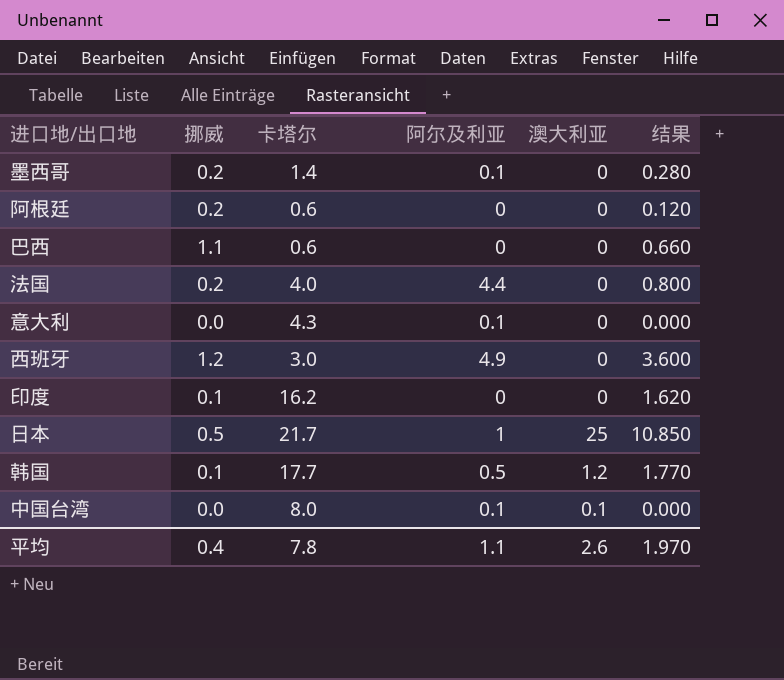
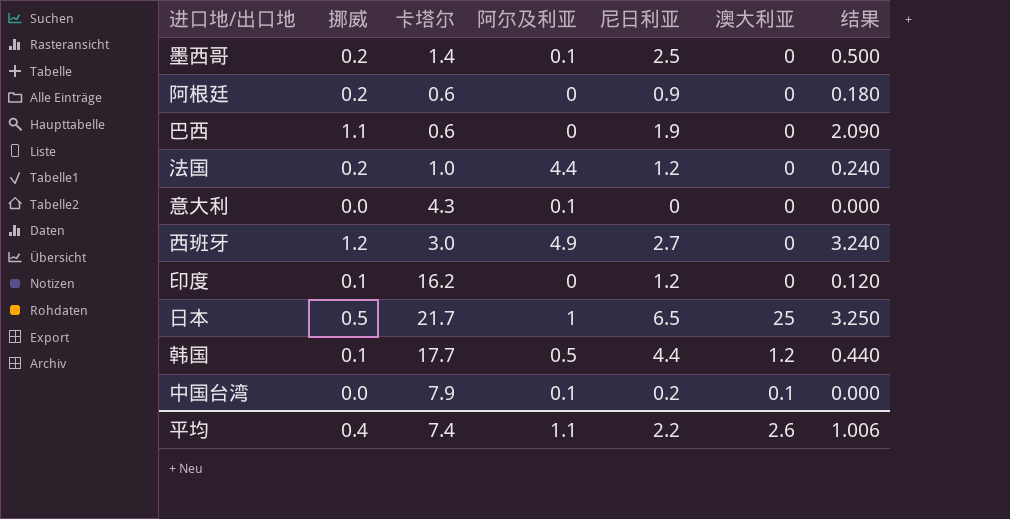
column 尼日利亚 | position: none -> 5
column 结果 | formula: [挪威] * [卡塔尔] -> [挪威] * [尼日利亚]
法国 | 卡塔尔: 4.0 -> 1.0
中国台湾 | 卡塔尔: 8.0 -> 7.9
平均 | 卡塔尔: 7.8 -> 7.4
平均 | 结果: 1.970 -> 1.006

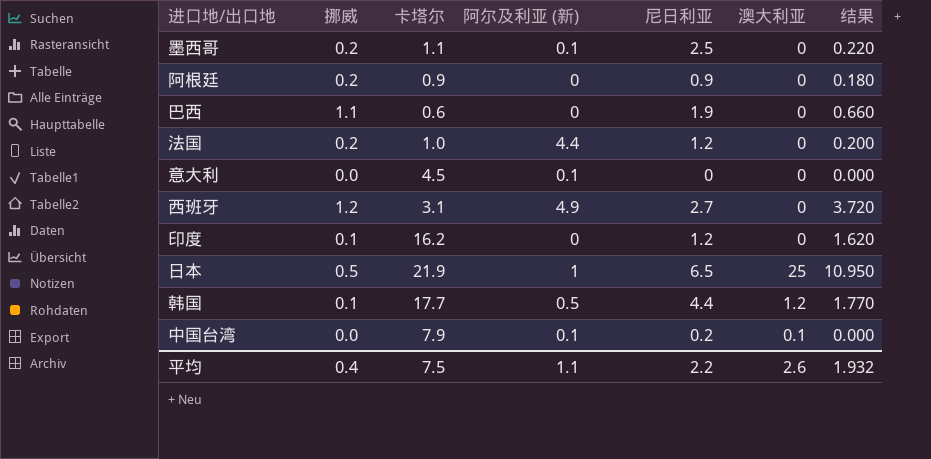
column name: 阿尔及利亚 -> 阿尔及利亚 (新)
column 结果 | formula: [挪威] * [尼日利亚] -> [挪威] * [卡塔尔]
墨西哥 | 卡塔尔: 1.4 -> 1.1
阿根廷 | 卡塔尔: 0.6 -> 0.9
意大利 | 卡塔尔: 4.3 -> 4.5
西班牙 | 卡塔尔: 3.0 -> 3.1
日本 | 卡塔尔: 21.7 -> 21.9
平均 | 卡塔尔: 7.4 -> 7.5
平均 | 结果: 1.006 -> 1.932

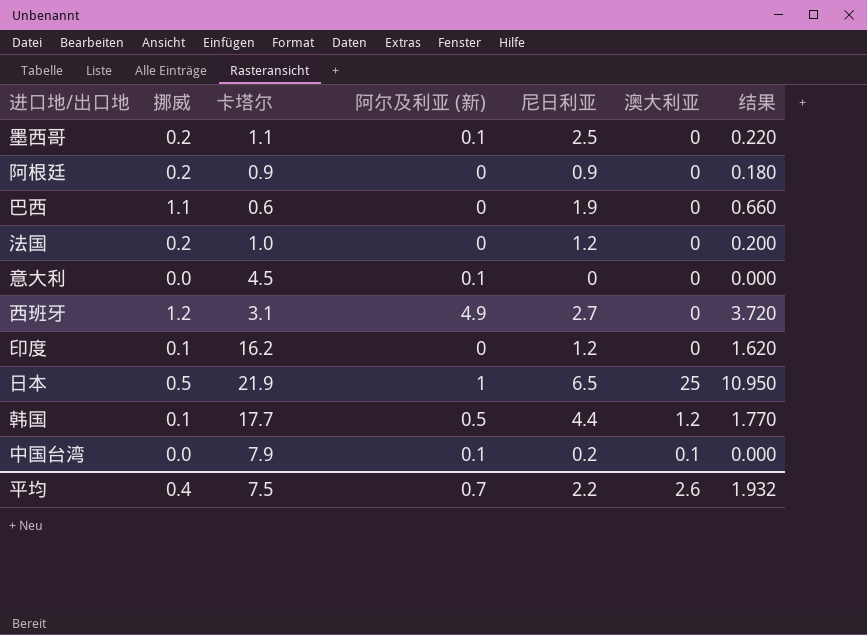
法国 | 阿尔及利亚 (新): 4.4 -> 0
平均 | 阿尔及利亚 (新): 1.1 -> 0.7

